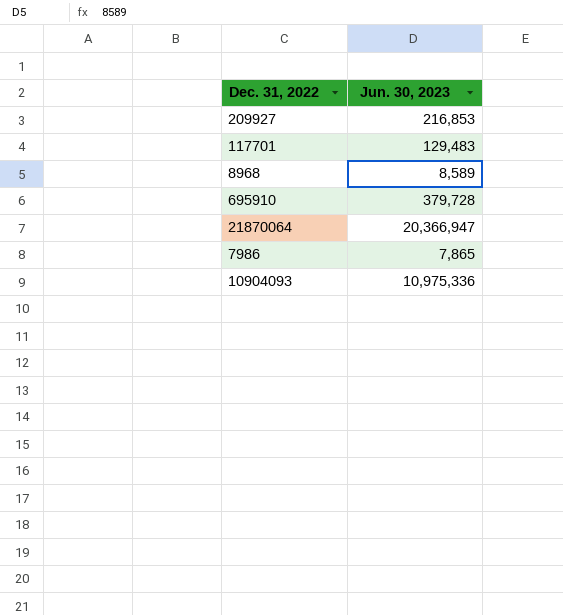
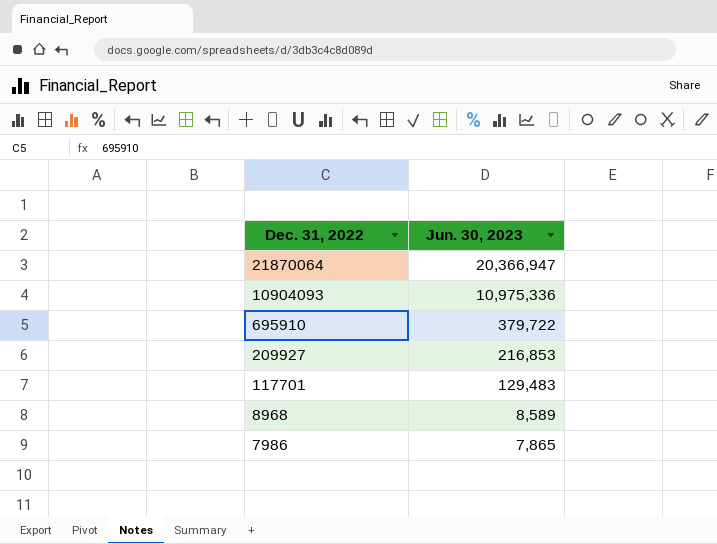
row order: none -> Dec. 31, 2022 descending
695910 | Jun. 30, 2023: 379,728 -> 379,722

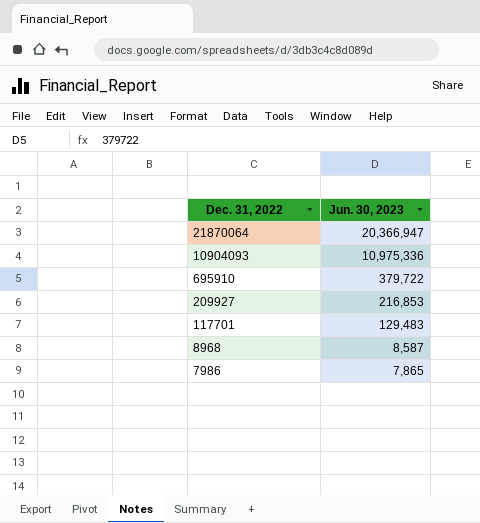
8968 | Jun. 30, 2023: 8,589 -> 8,587

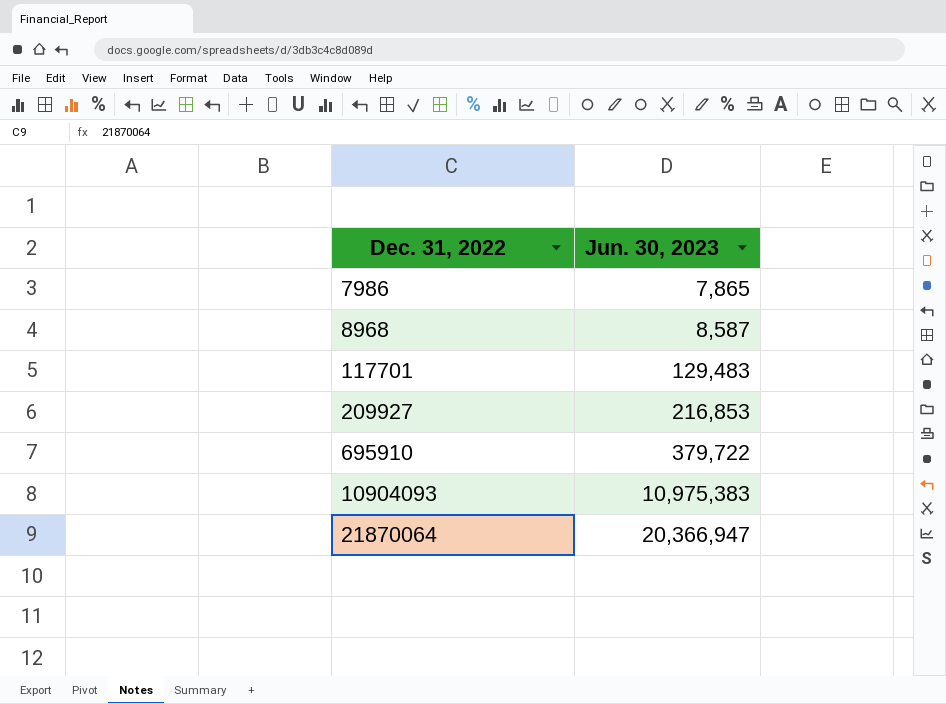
row order: Dec. 31, 2022 descending -> Dec. 31, 2022 ascending
10904093 | Jun. 30, 2023: 10,975,336 -> 10,975,383

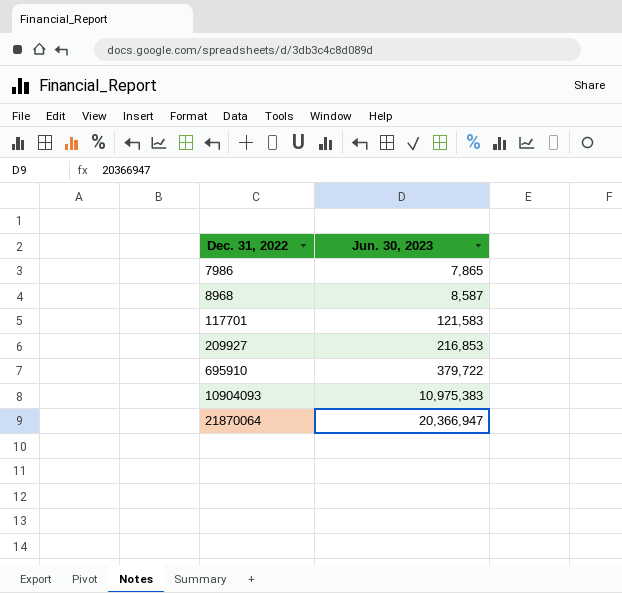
117701 | Jun. 30, 2023: 129,483 -> 121,583

